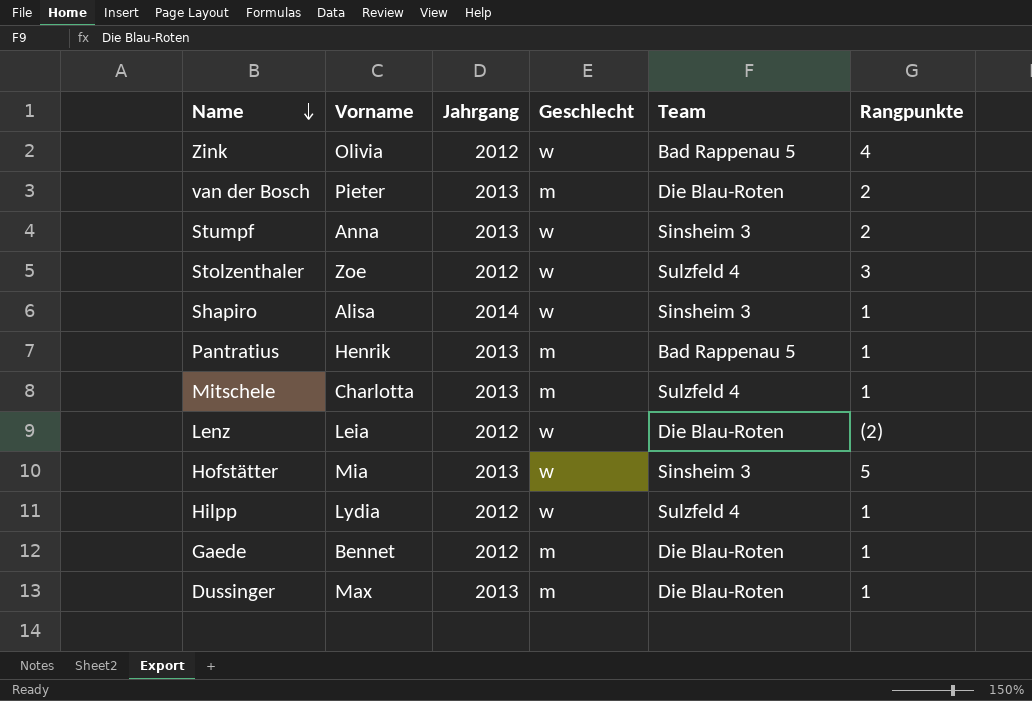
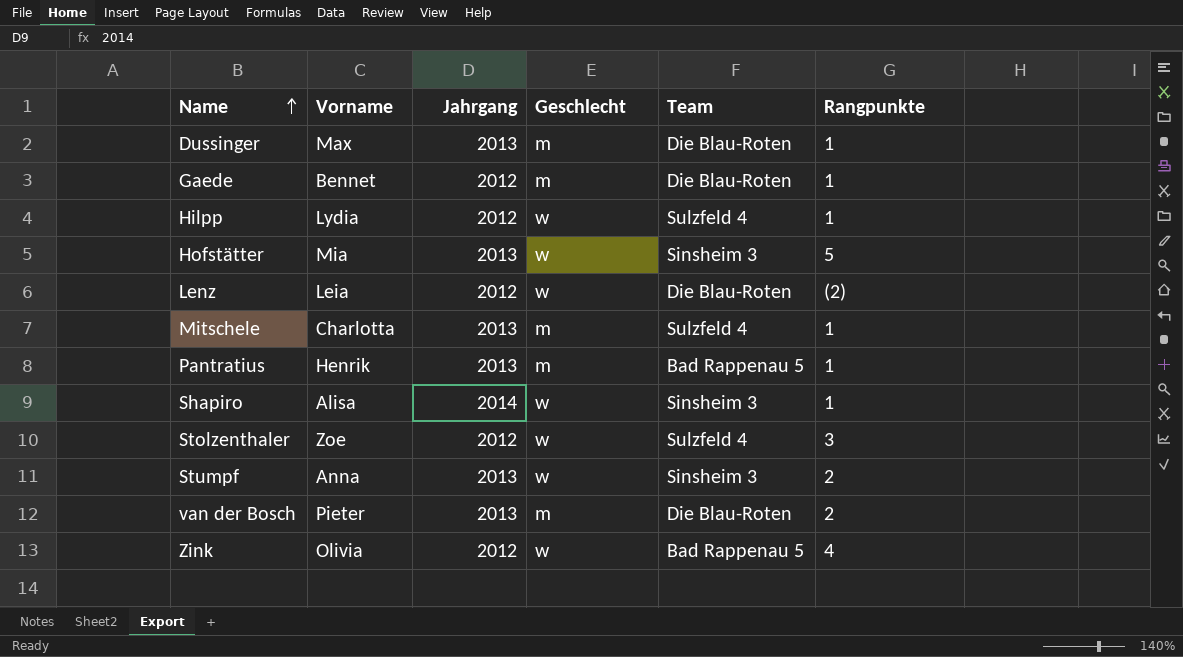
row order: Name descending -> Name ascending

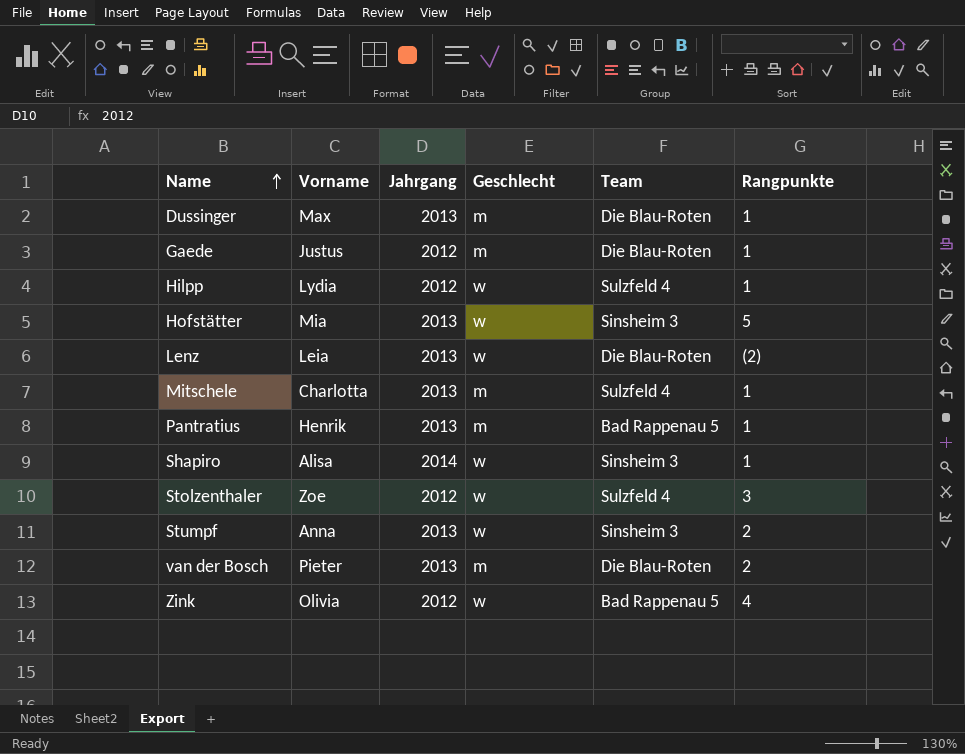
Gaede | Vorname: Bennet -> Justus
Lenz | Jahrgang: 2012 -> 2013

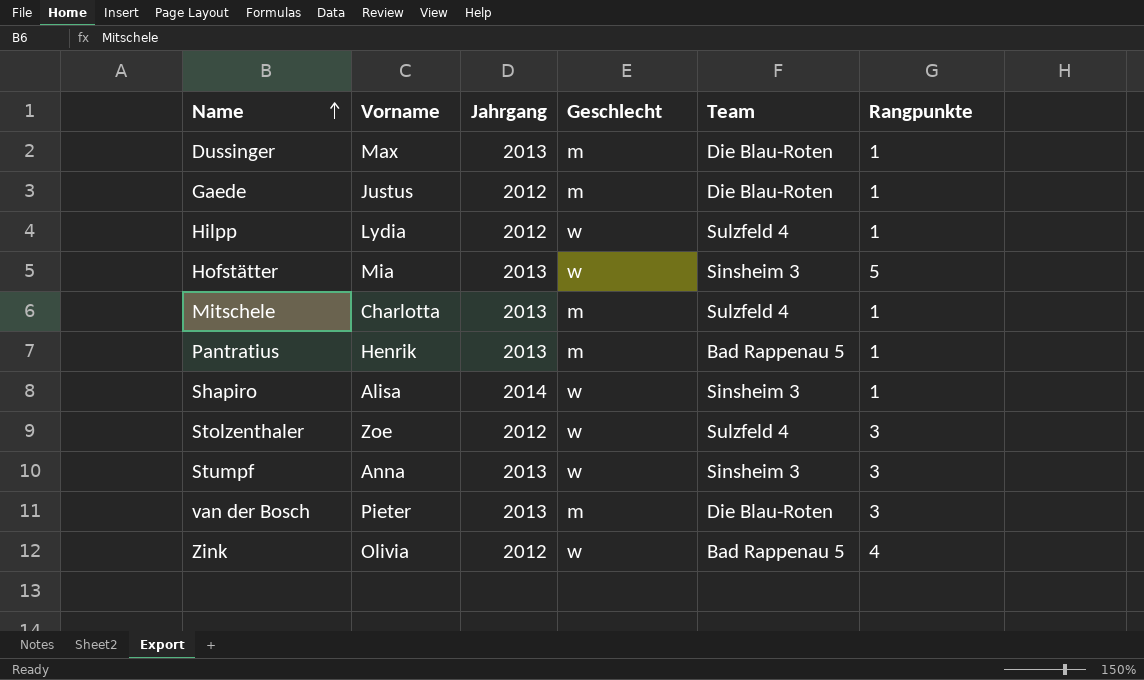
row Lenz: Leia | 2013 | w | Die Blau-Roten | (2) -> none
Stumpf | Rangpunkte: 2 -> 3
van der Bosch | Rangpunkte: 2 -> 3

